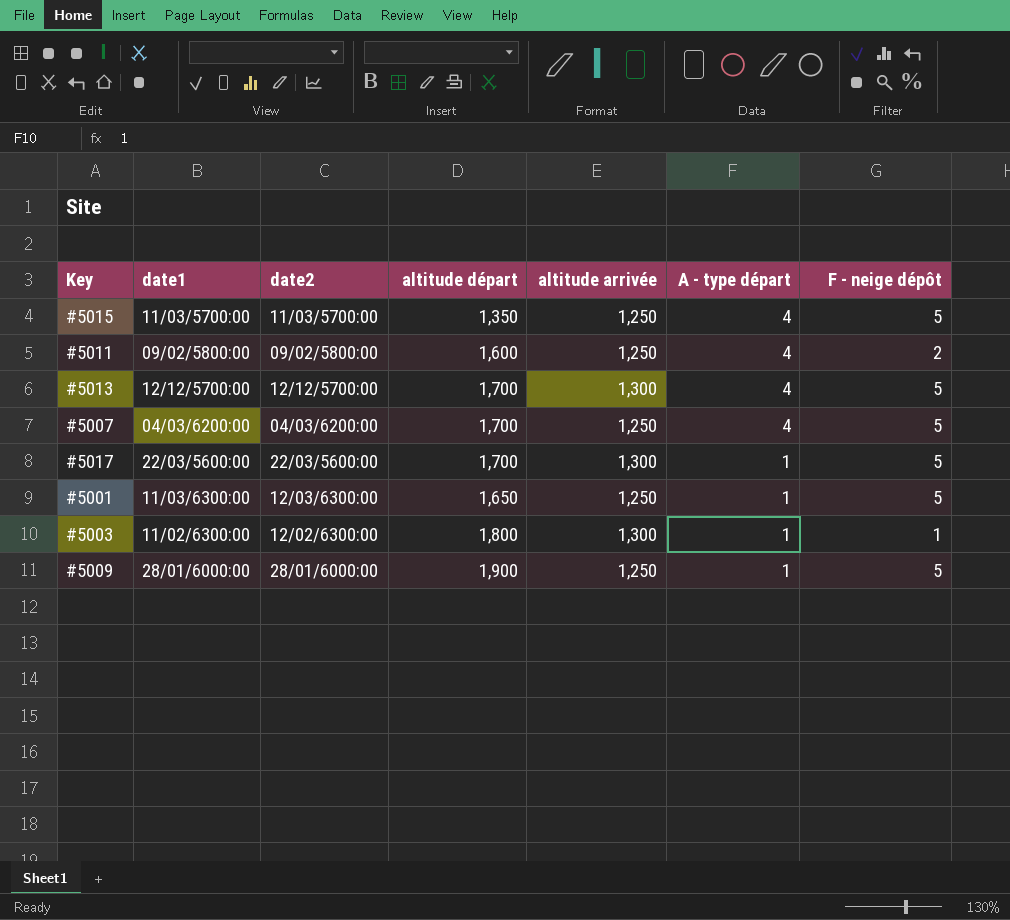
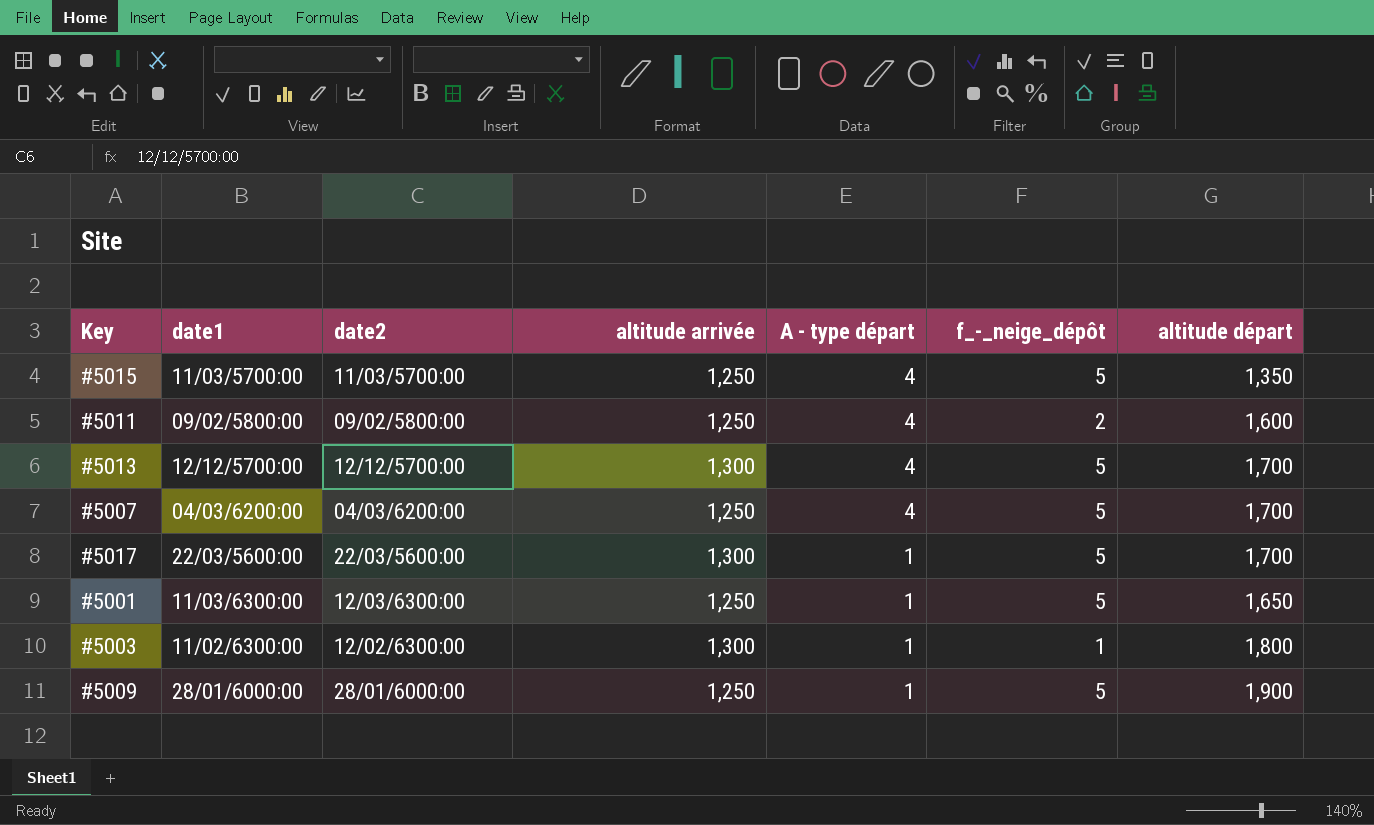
column name: F - neige dépôt -> f_-_neige_dépôt
column altitude départ | position: 4 -> 7

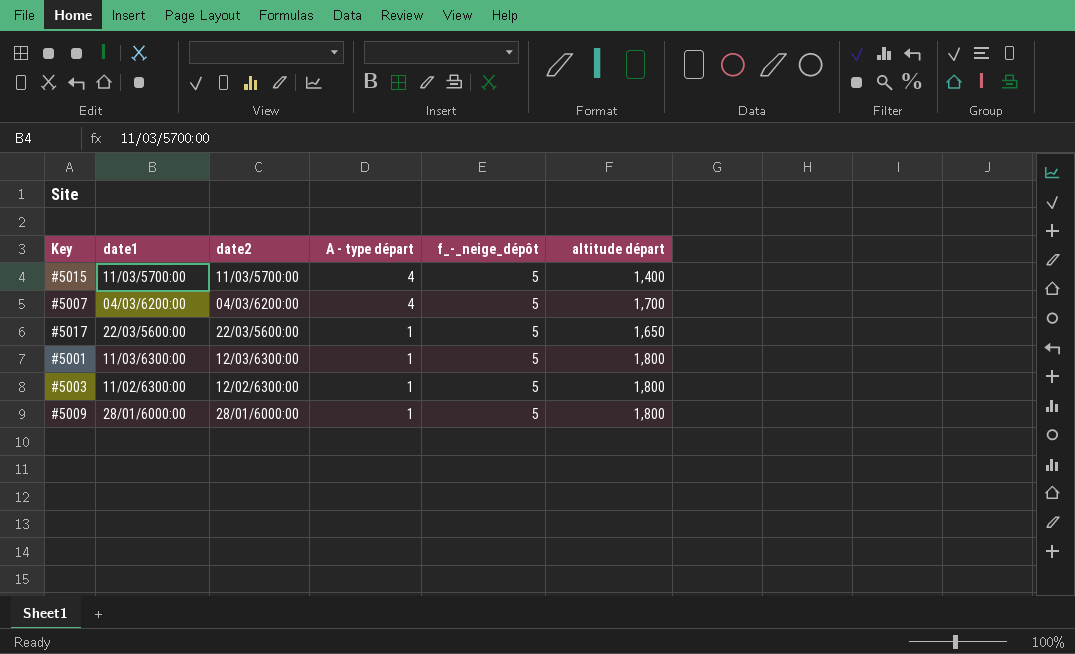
column altitude arrivée | position: 4 -> none
row #5011: 09/02/5800:00 | 09/02/5800:00 | 1,250 | 4 | 2 | 1,600 -> none
row #5013: 12/12/5700:00 | 12/12/5700:00 | 1,300 | 4 | 5 | 1,700 -> none
#5015 | altitude départ: 1,350 -> 1,400
#5017 | altitude départ: 1,700 -> 1,650
#5001 | altitude départ: 1,650 -> 1,800
#5003 | f_-_neige_dépôt: 1 -> 5
#5009 | altitude départ: 1,900 -> 1,800

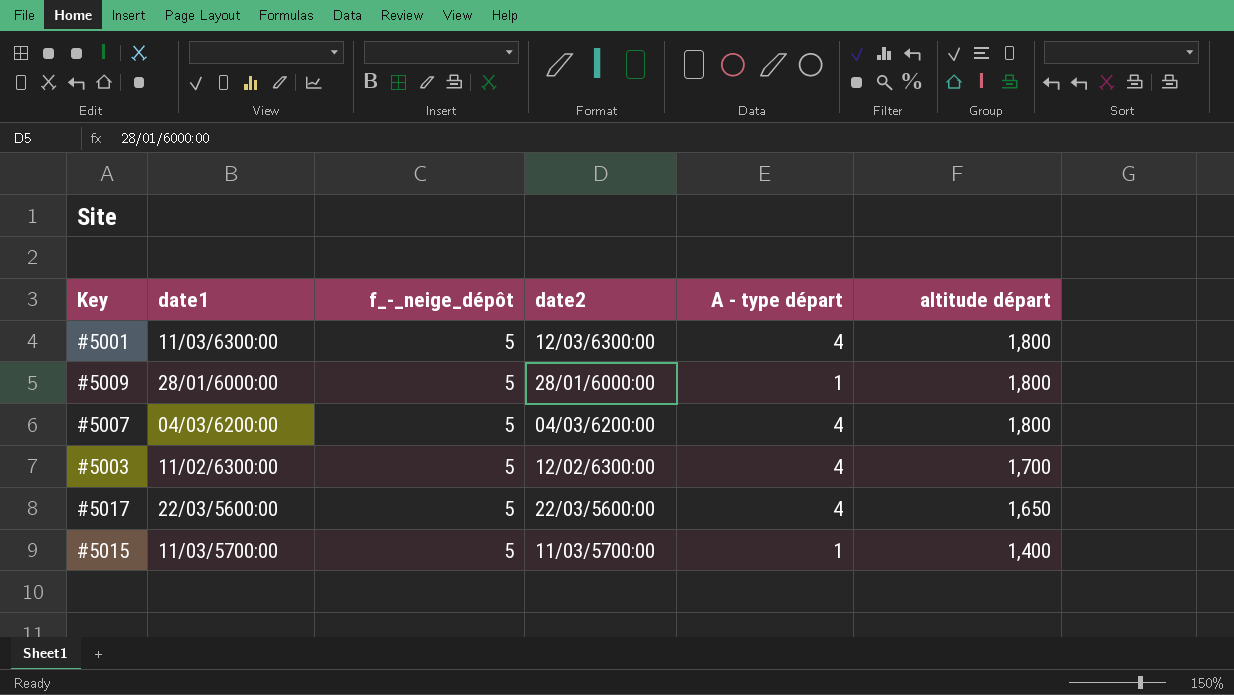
row order: A - type départ descending -> altitude départ descending
column f_-_neige_dépôt | position: 5 -> 3
#5001 | A - type départ: 1 -> 4
#5007 | altitude départ: 1,700 -> 1,800
#5003 | A - type départ: 1 -> 4
#5003 | altitude départ: 1,800 -> 1,700
#5017 | A - type départ: 1 -> 4
#5015 | A - type départ: 4 -> 1

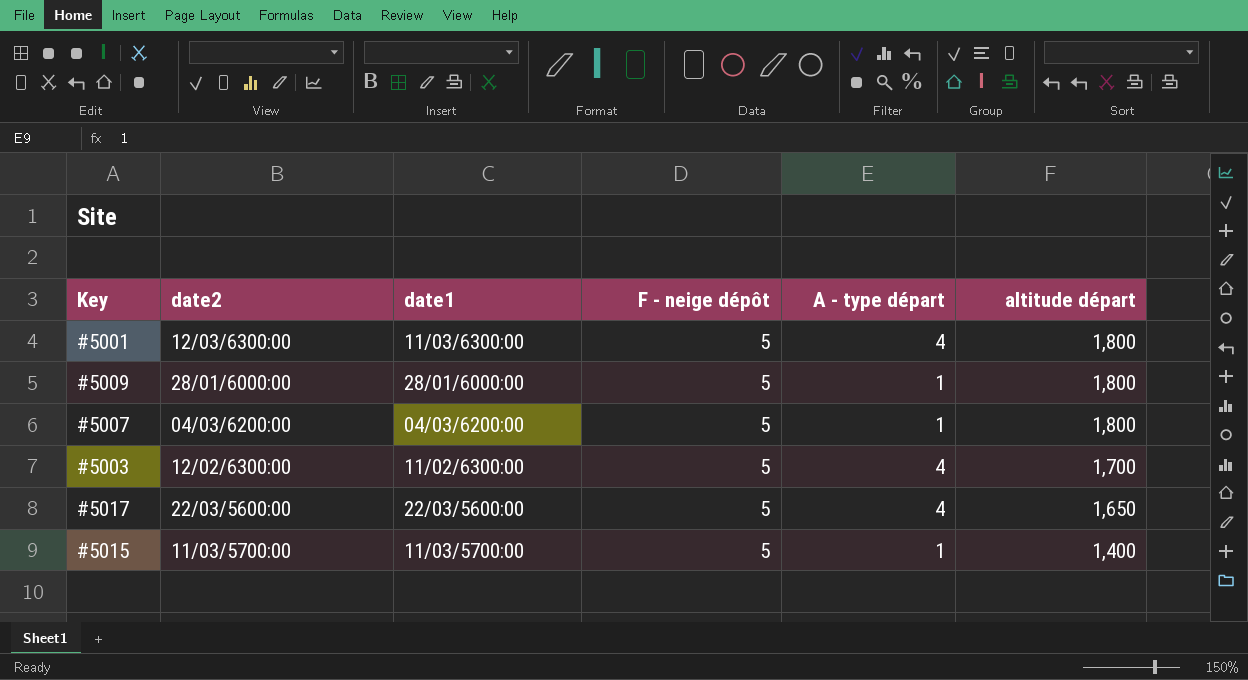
column date2 | position: 4 -> 2
column name: f_-_neige_dépôt -> F - neige dépôt
#5007 | A - type départ: 4 -> 1

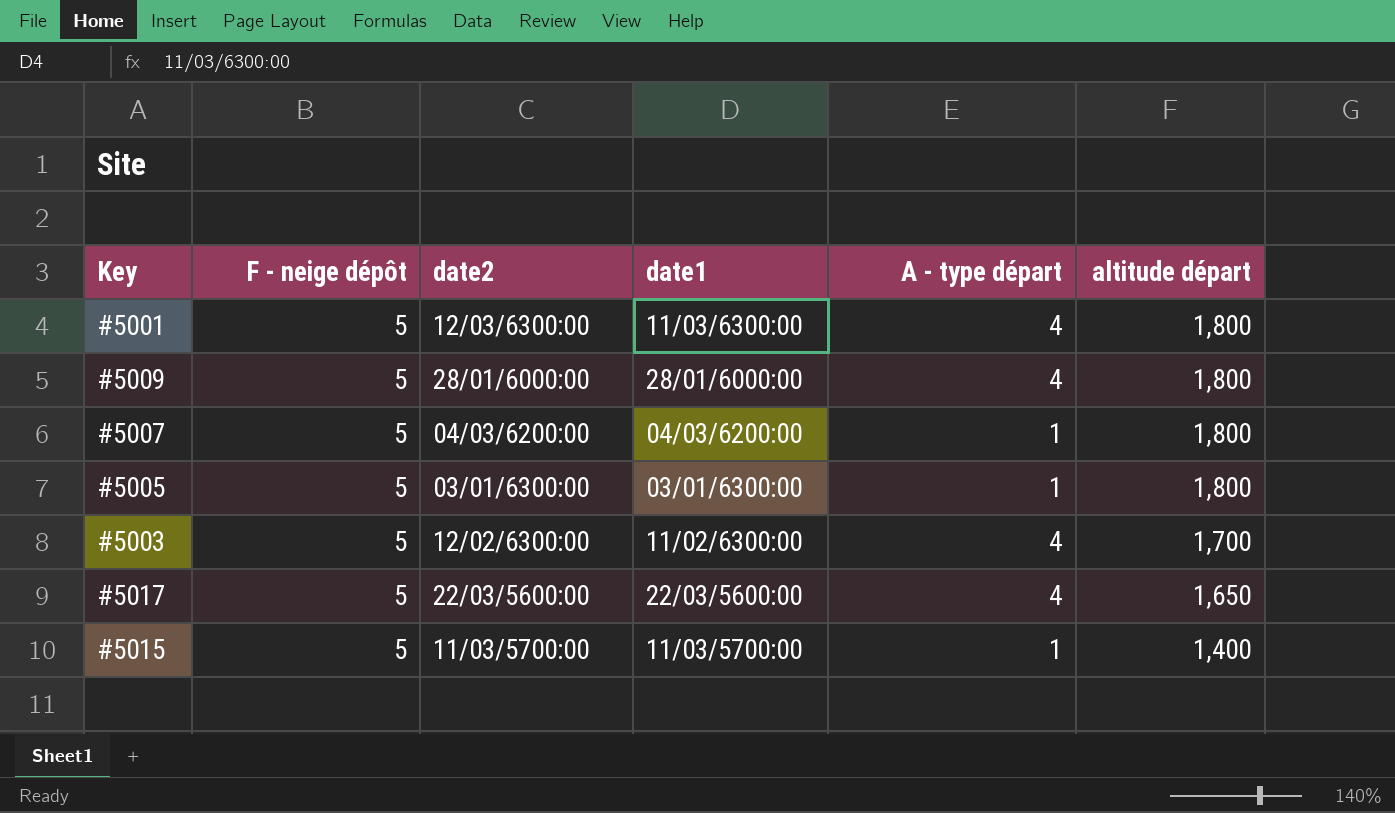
column F - neige dépôt | position: 4 -> 2
#5009 | A - type départ: 1 -> 4
row #5005: none -> 5 | 03/01/6300:00 | 03/01/6300:00 | 1 | 1,800

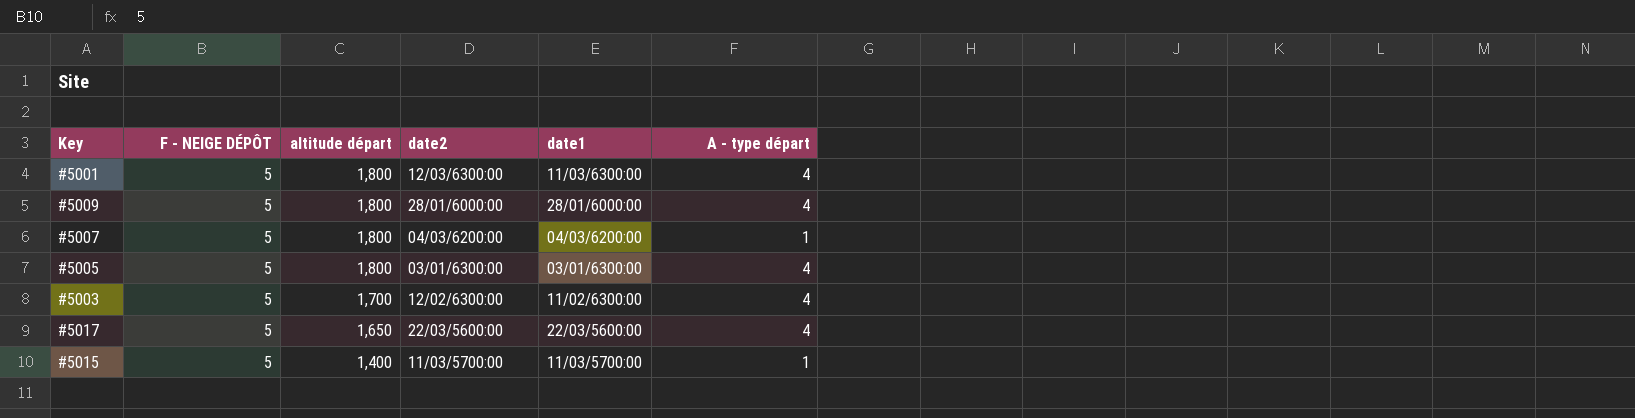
column name: F - neige dépôt -> F - NEIGE DÉPÔT
column altitude départ | position: 6 -> 3
#5005 | A - type départ: 1 -> 4

